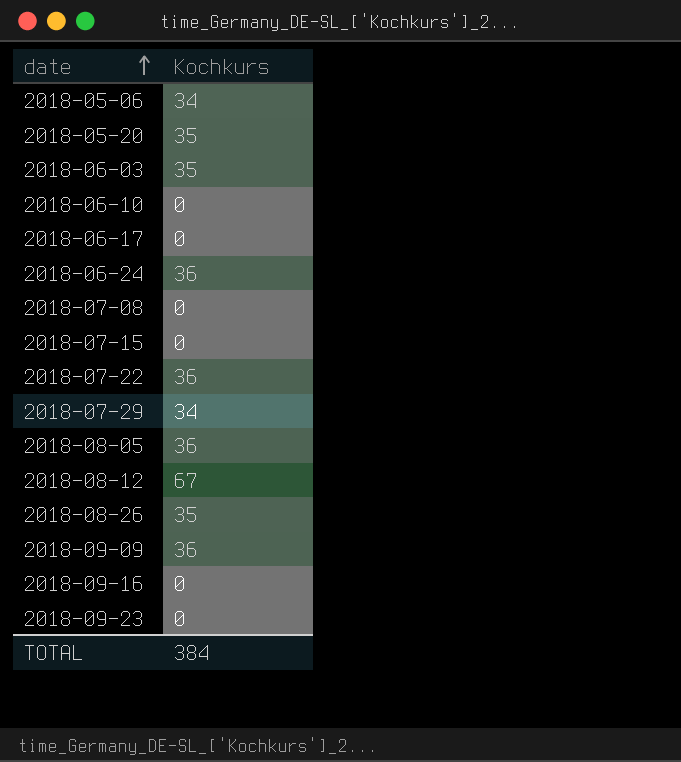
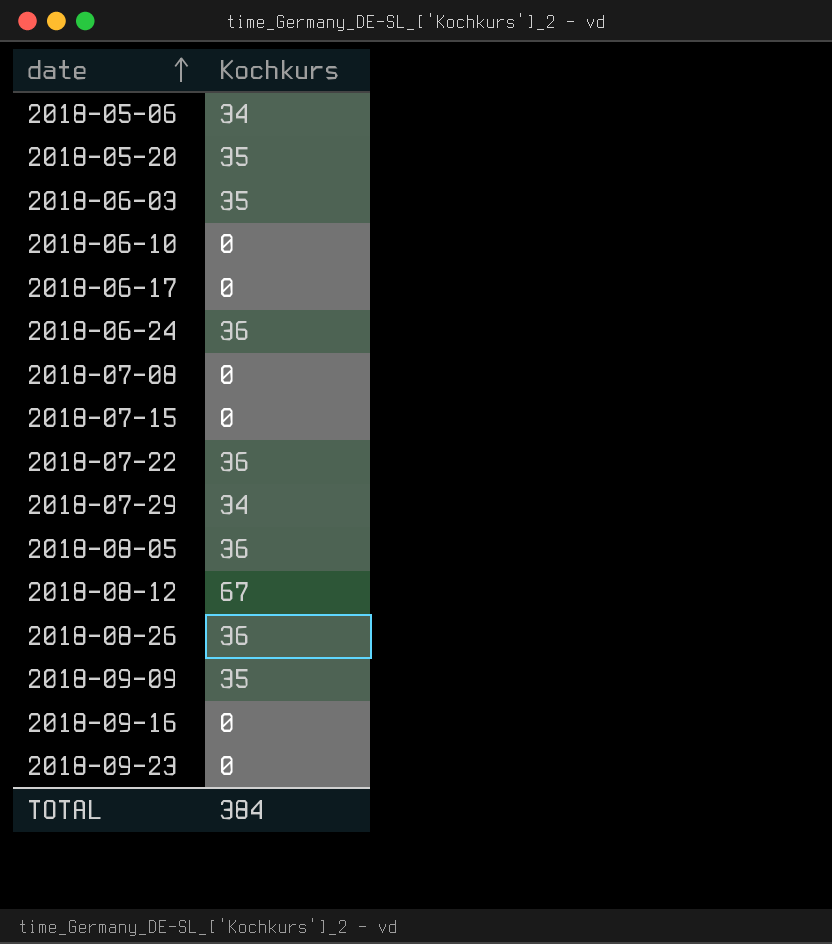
2018-08-26 | Kochkurs: 35 -> 36
2018-09-09 | Kochkurs: 36 -> 35

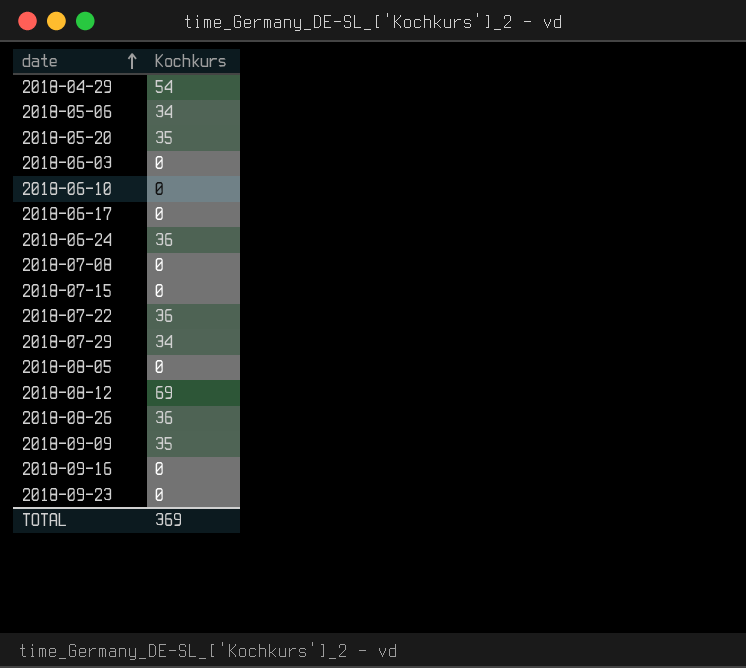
row 2018-04-29: none -> 54
2018-06-03 | Kochkurs: 35 -> 0
2018-08-05 | Kochkurs: 36 -> 0
2018-08-12 | Kochkurs: 67 -> 69
TOTAL | Kochkurs: 384 -> 369

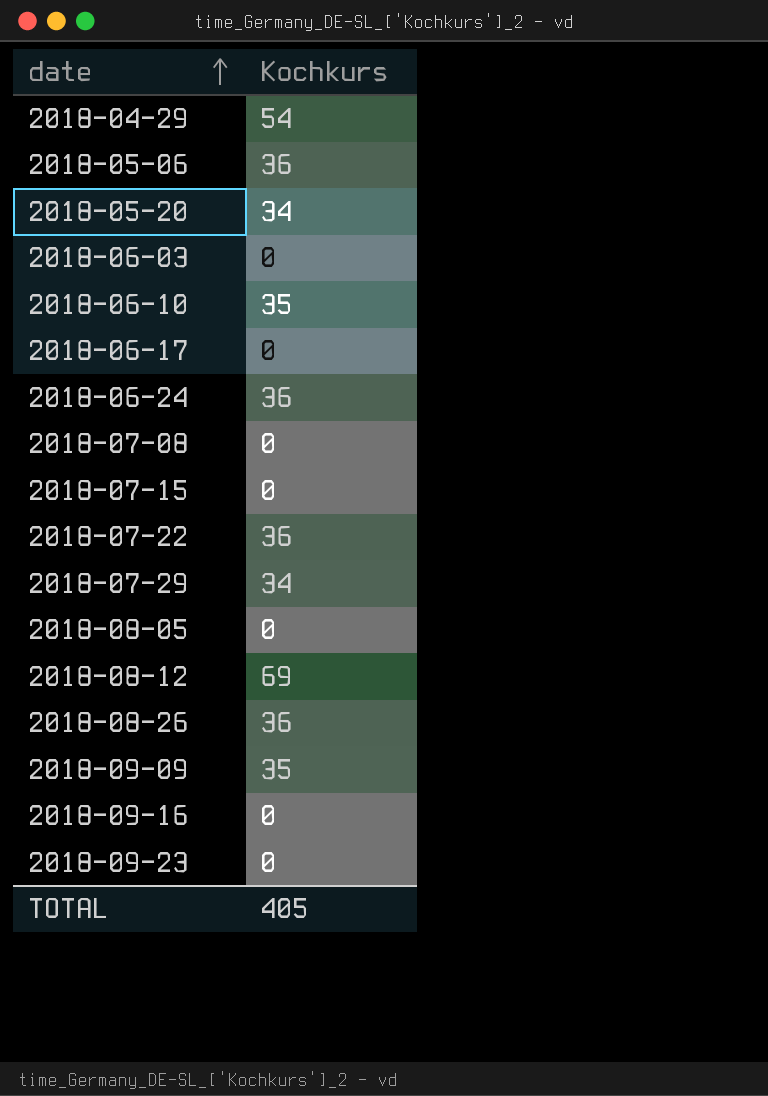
2018-05-06 | Kochkurs: 34 -> 36
2018-05-20 | Kochkurs: 35 -> 34
2018-06-10 | Kochkurs: 0 -> 35
TOTAL | Kochkurs: 369 -> 405

